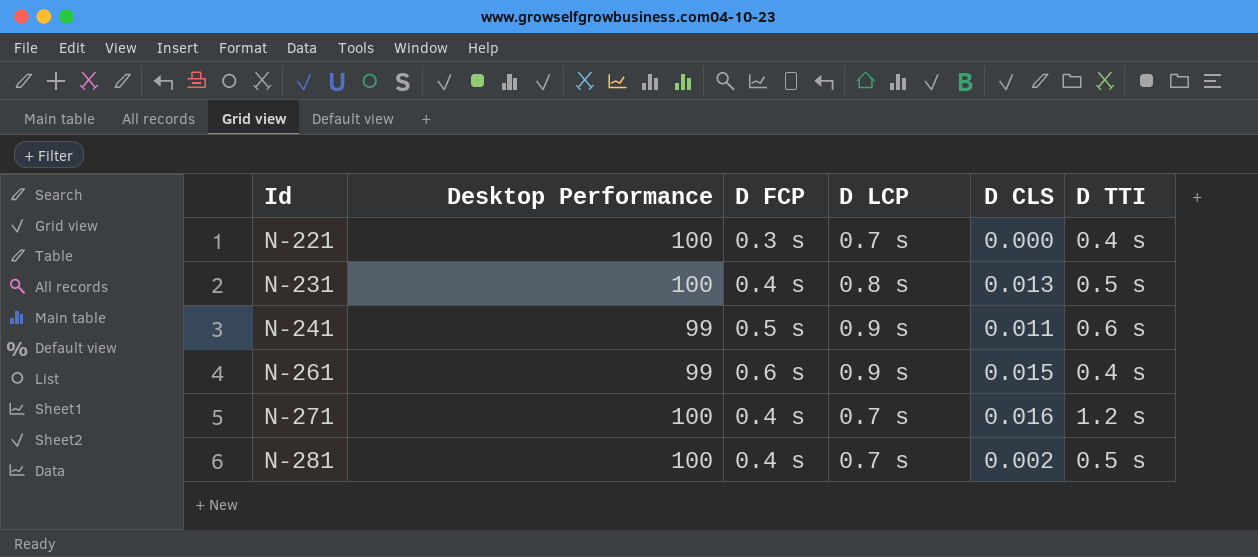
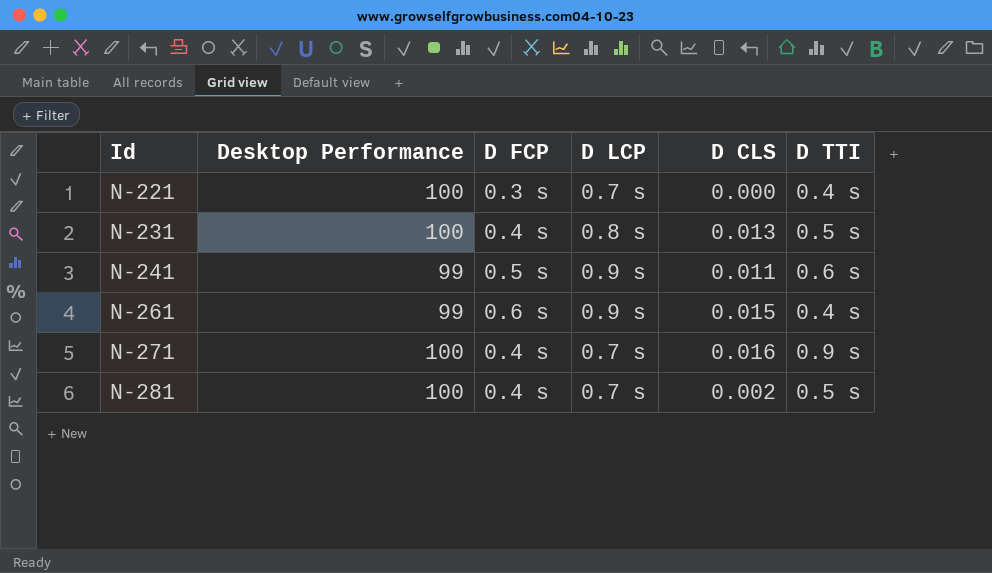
N-271 | D TTI: 1.2 s -> 0.9 s

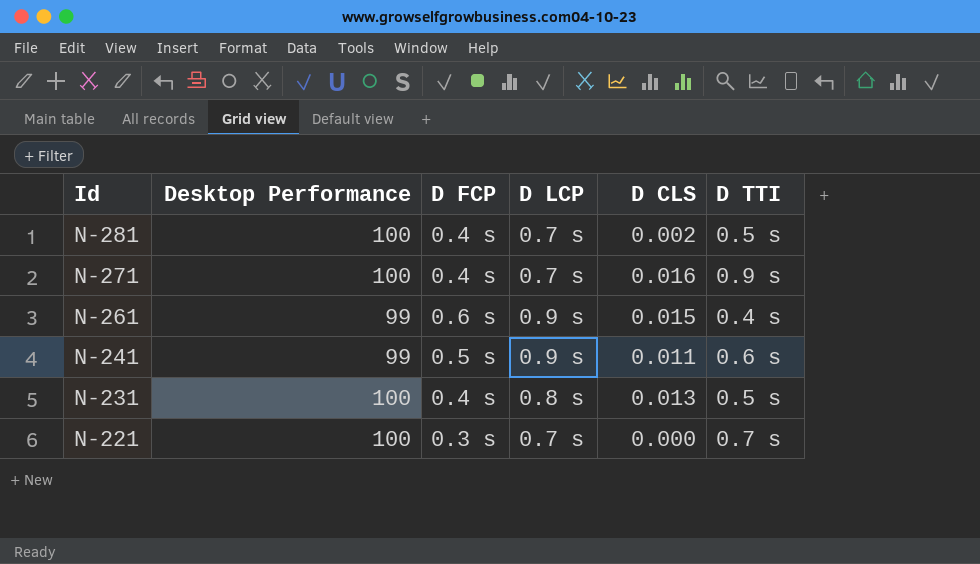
row order: Id ascending -> Id descending
N-221 | D TTI: 0.4 s -> 0.7 s

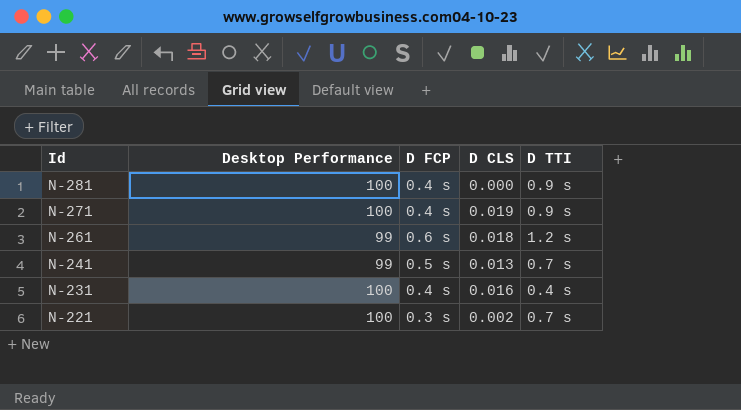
column D LCP | position: 4 -> none
N-281 | D CLS: 0.002 -> 0.000
N-281 | D TTI: 0.5 s -> 0.9 s
N-271 | D CLS: 0.016 -> 0.019
N-261 | D CLS: 0.015 -> 0.018
N-261 | D TTI: 0.4 s -> 1.2 s
N-241 | D CLS: 0.011 -> 0.013
N-241 | D TTI: 0.6 s -> 0.7 s
N-231 | D CLS: 0.013 -> 0.016
N-231 | D TTI: 0.5 s -> 0.4 s
N-221 | D CLS: 0.000 -> 0.002

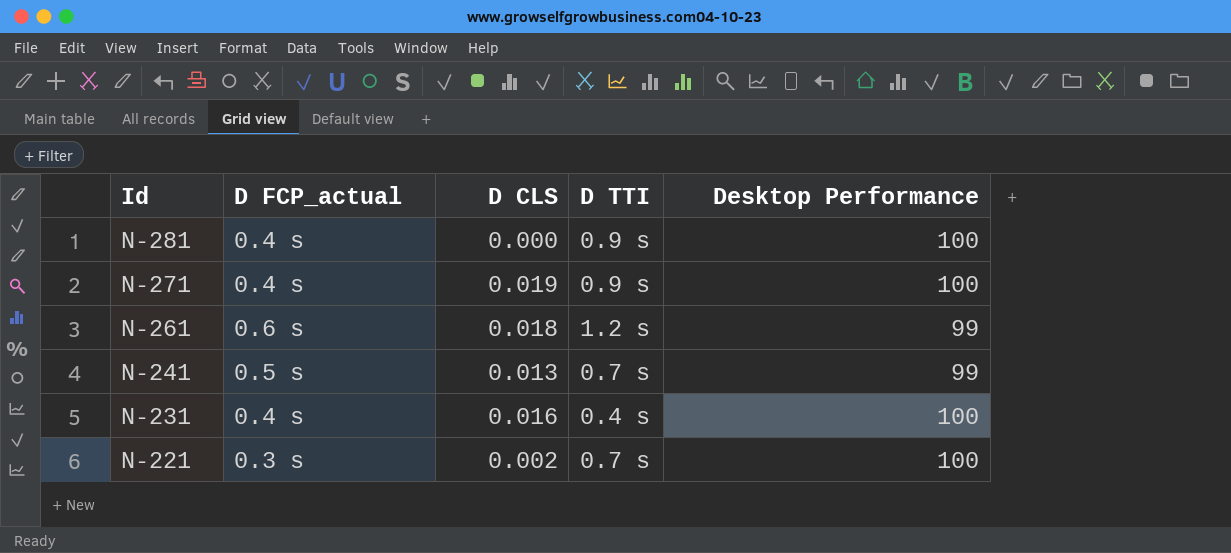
column name: D FCP -> D FCP_actual
column Desktop Performance | position: 2 -> 5

